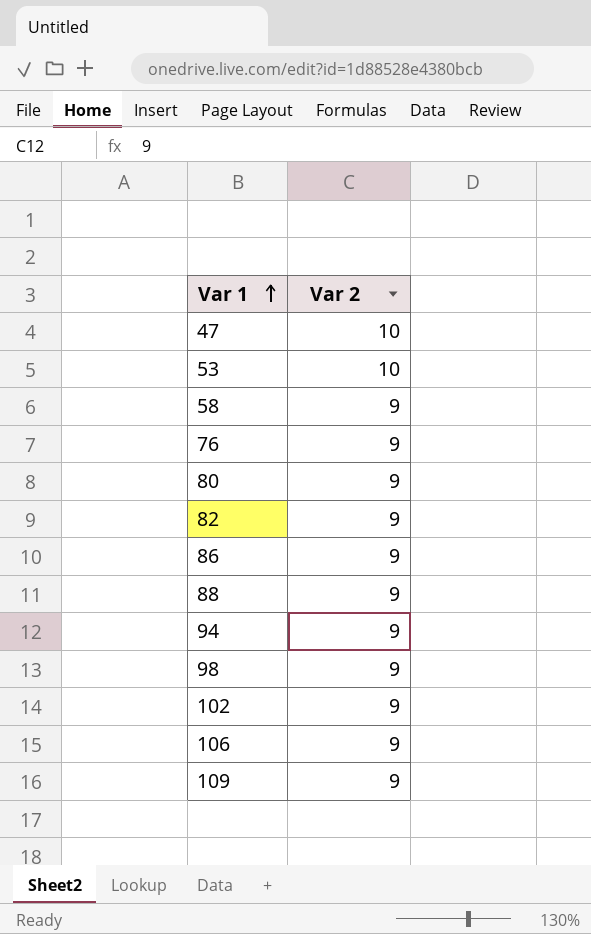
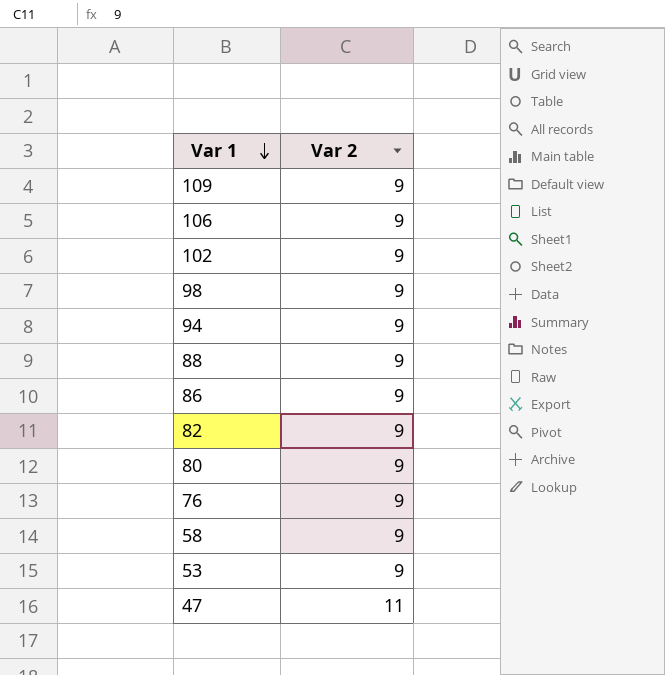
row order: Var 1 ascending -> Var 1 descending
53 | Var 2: 10 -> 9
47 | Var 2: 10 -> 11

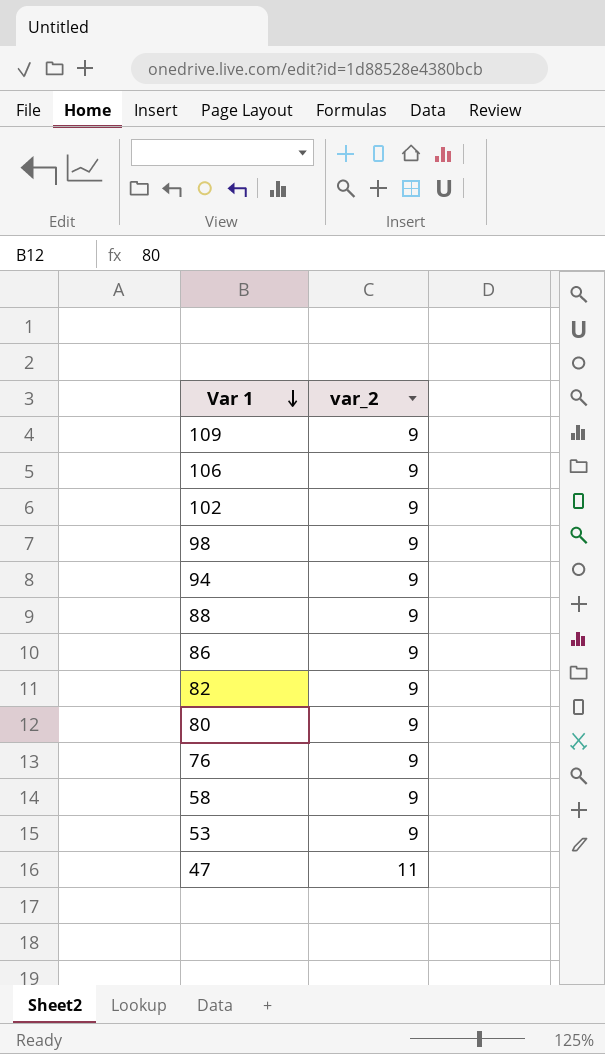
column name: Var 2 -> var_2

